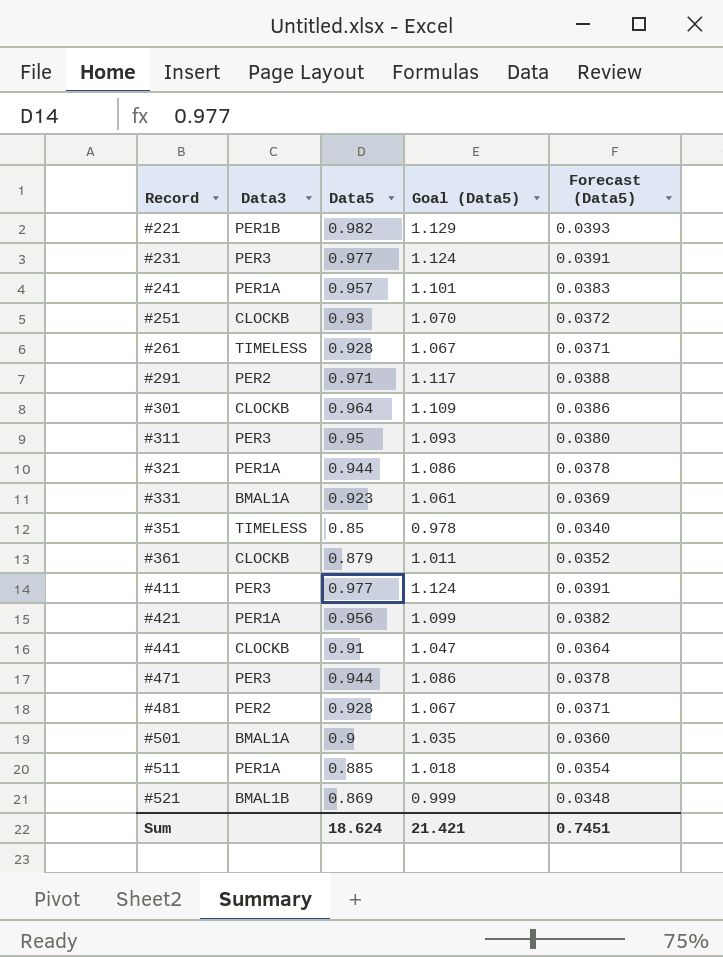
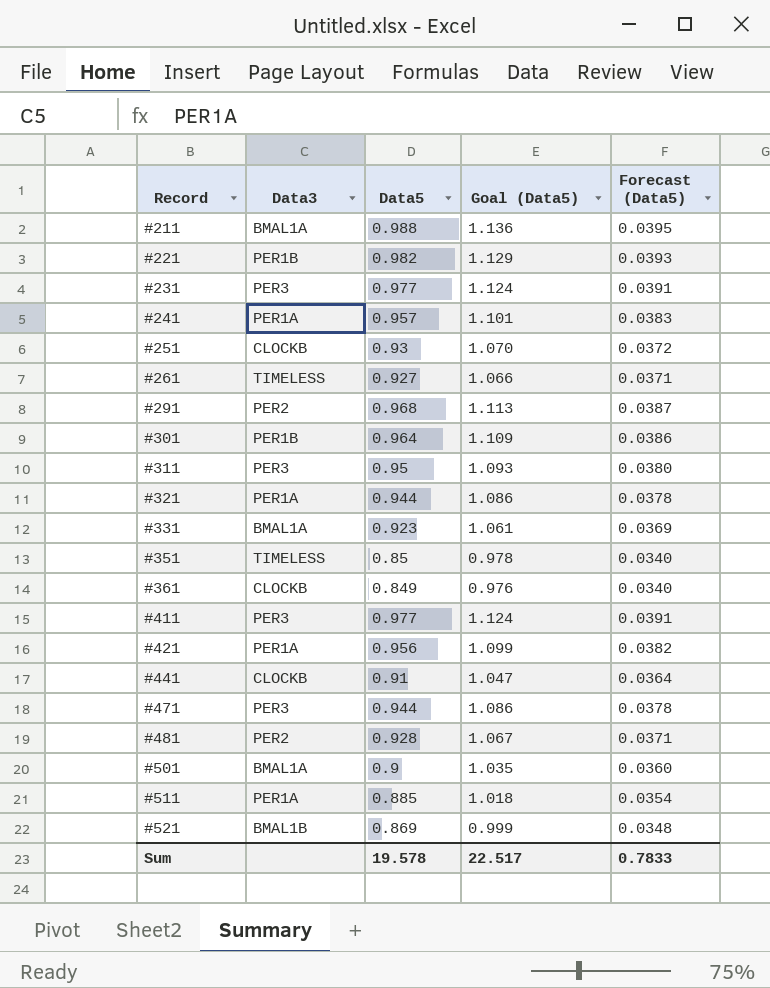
row #211: none -> BMAL1A | 0.988 | 1.136 | 0.0395
#261 | Data5: 0.928 -> 0.927
#261 | Goal (Data5): 1.067 -> 1.066
#291 | Data5: 0.971 -> 0.968
#291 | Goal (Data5): 1.117 -> 1.113
#291 | Forecast (Data5): 0.0388 -> 0.0387
#301 | Data3: CLOCKB -> PER1B
#361 | Data5: 0.879 -> 0.849
#361 | Goal (Data5): 1.011 -> 0.976
#361 | Forecast (Data5): 0.0352 -> 0.0340
Sum | Data5: 18.624 -> 19.578
Sum | Goal (Data5): 21.421 -> 22.517
Sum | Forecast (Data5): 0.7451 -> 0.7833

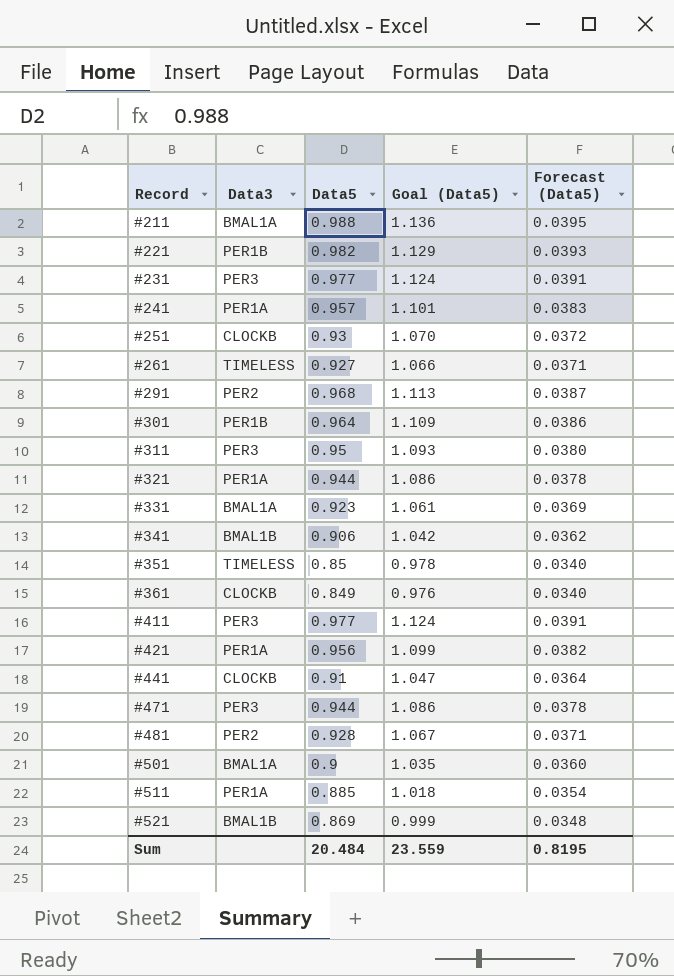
row #341: none -> BMAL1B | 0.906 | 1.042 | 0.0362
Sum | Data5: 19.578 -> 20.484
Sum | Goal (Data5): 22.517 -> 23.559
Sum | Forecast (Data5): 0.7833 -> 0.8195

